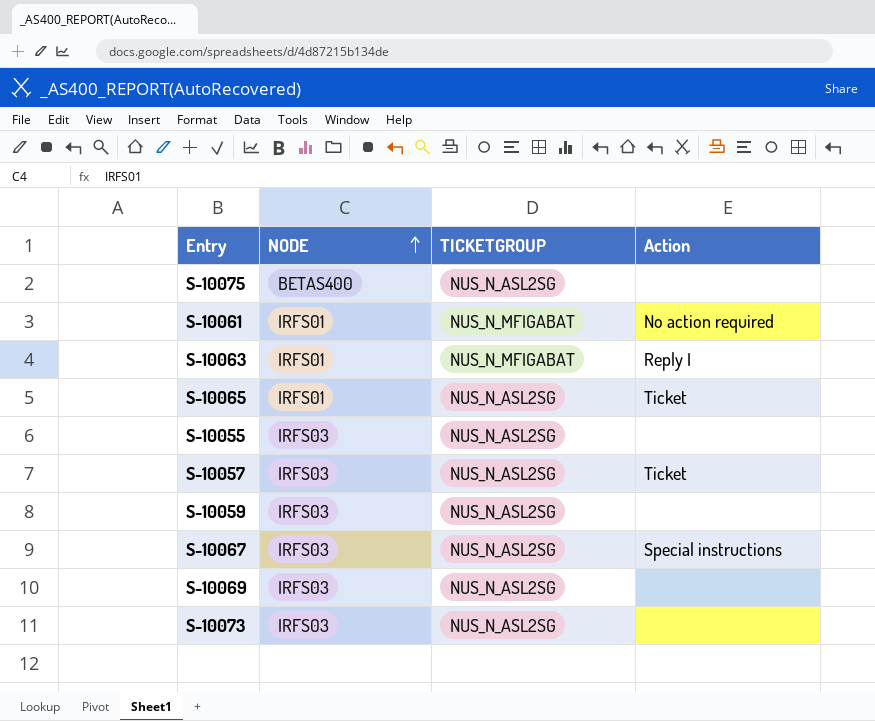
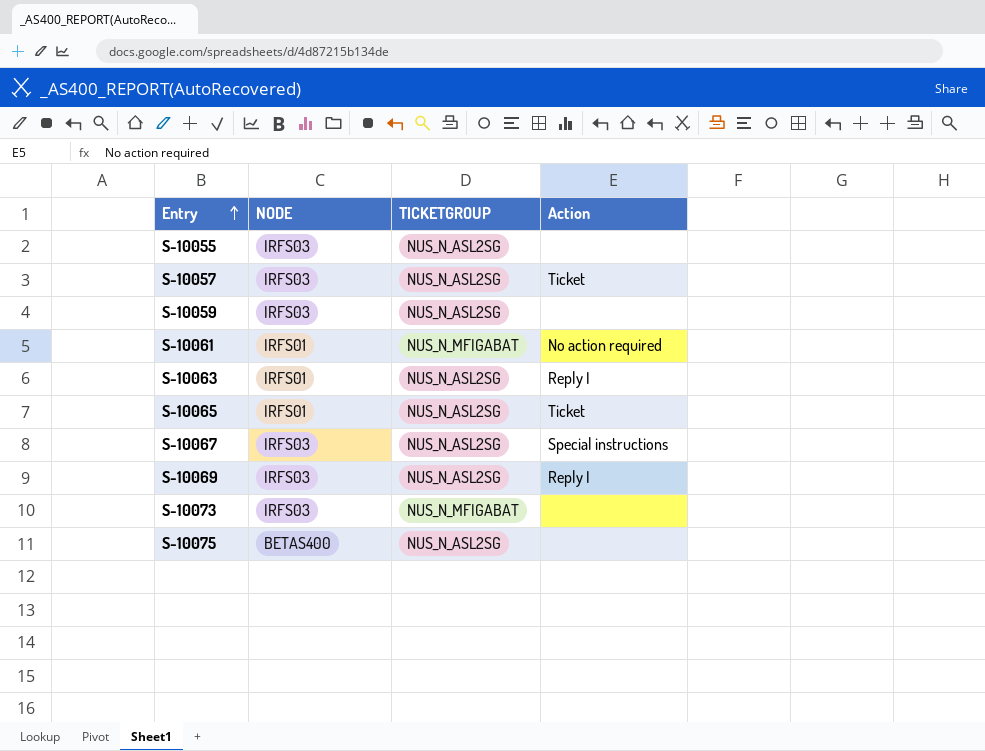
row order: NODE ascending -> Entry ascending
S-10063 | TICKETGROUP: NUS_N_MFIGABAT -> NUS_N_ASL2SG
S-10069 | Action: none -> Reply I
S-10073 | TICKETGROUP: NUS_N_ASL2SG -> NUS_N_MFIGABAT

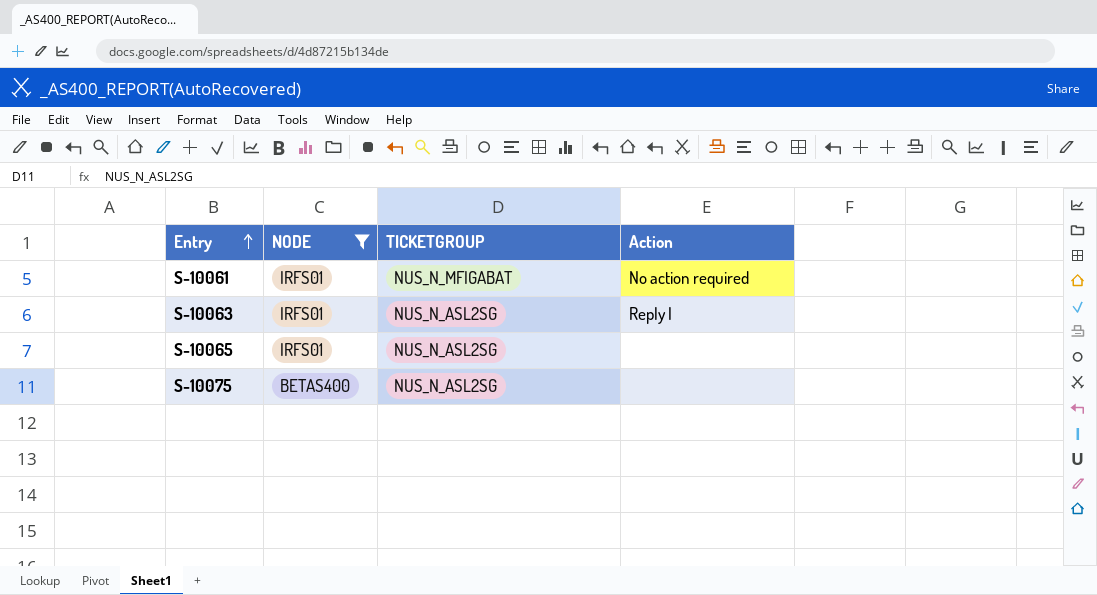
filter: none -> NODE != IRFS03
S-10065 | Action: Ticket -> none

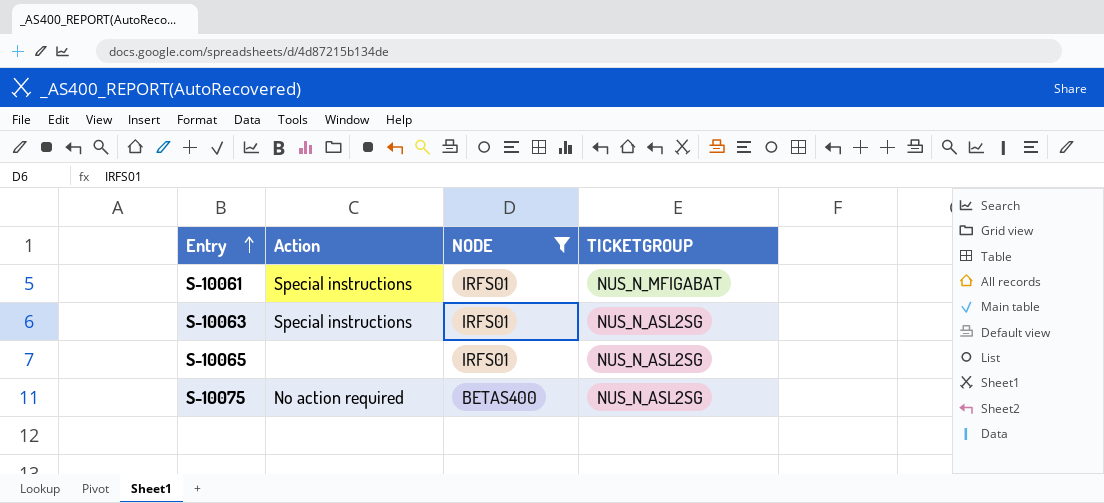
column Action | position: 4 -> 2
S-10061 | Action: No action required -> Special instructions
S-10063 | Action: Reply I -> Special instructions
S-10075 | Action: none -> No action required

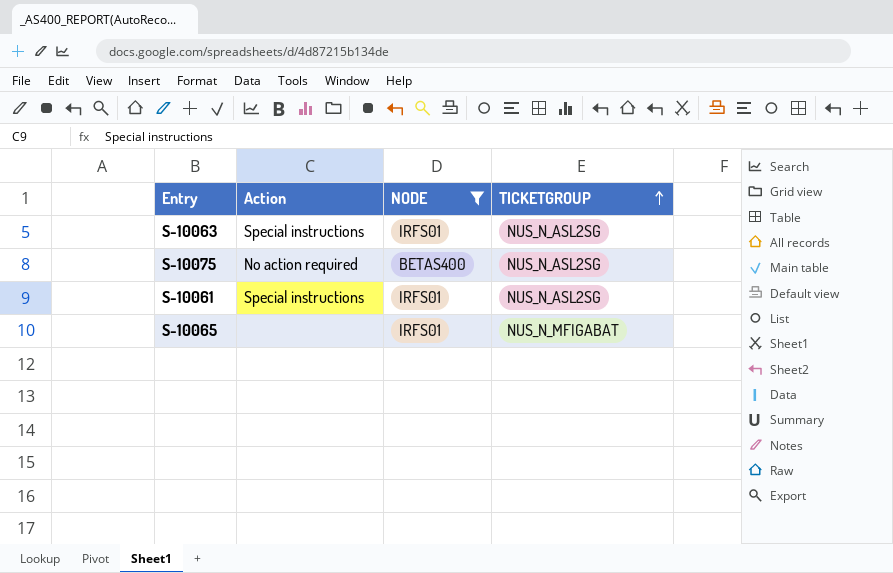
row order: Entry ascending -> TICKETGROUP ascending
S-10061 | TICKETGROUP: NUS_N_MFIGABAT -> NUS_N_ASL2SG
S-10065 | TICKETGROUP: NUS_N_ASL2SG -> NUS_N_MFIGABAT

